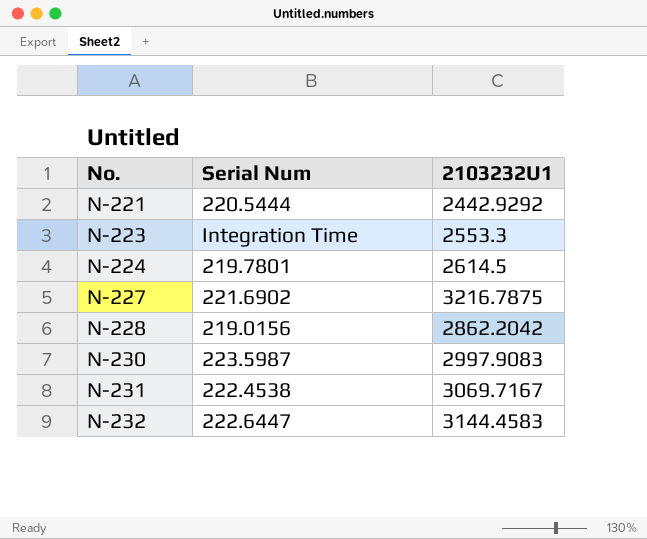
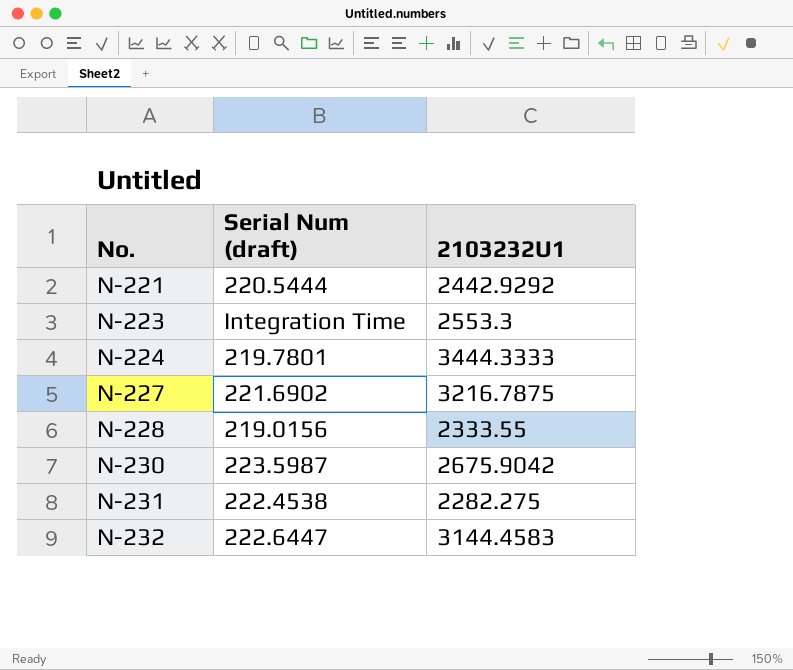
column name: Serial Num -> Serial Num (draft)
N-224 | 2103232U1: 2614.5 -> 3444.3333
N-228 | 2103232U1: 2862.2042 -> 2333.55
N-230 | 2103232U1: 2997.9083 -> 2675.9042
N-231 | 2103232U1: 3069.7167 -> 2282.275

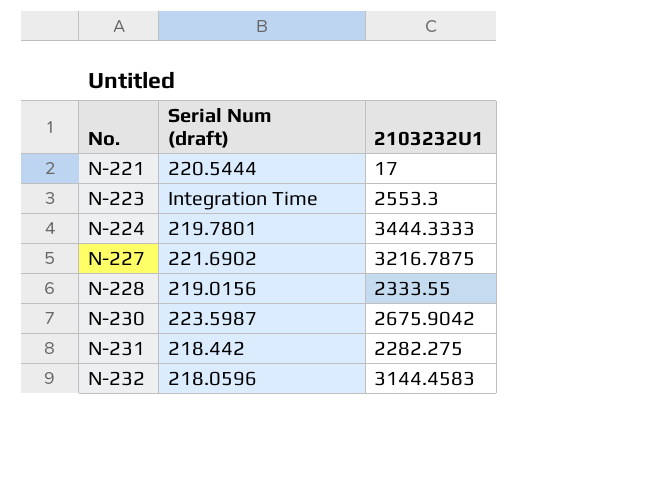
N-221 | 2103232U1: 2442.9292 -> 17
N-231 | Serial Num (draft): 222.4538 -> 218.442
N-232 | Serial Num (draft): 222.6447 -> 218.0596

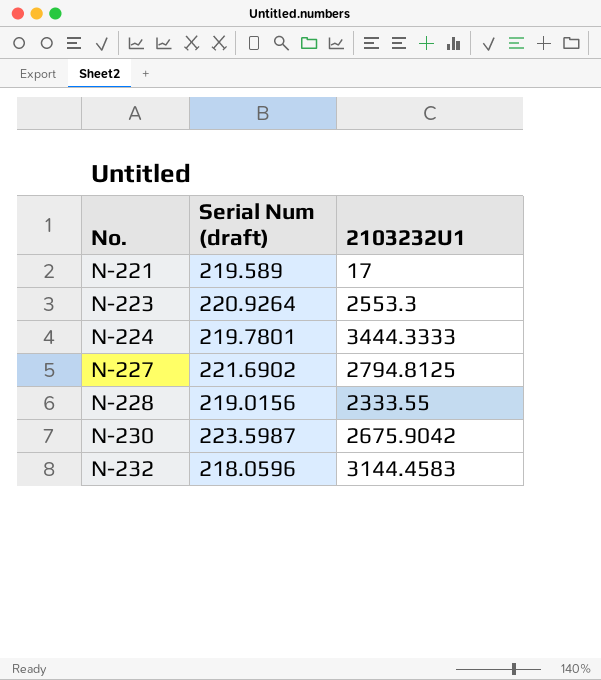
row N-231: 218.442 | 2282.275 -> none
N-221 | Serial Num (draft): 220.5444 -> 219.589
N-223 | Serial Num (draft): Integration Time -> 220.9264
N-227 | 2103232U1: 3216.7875 -> 2794.8125

